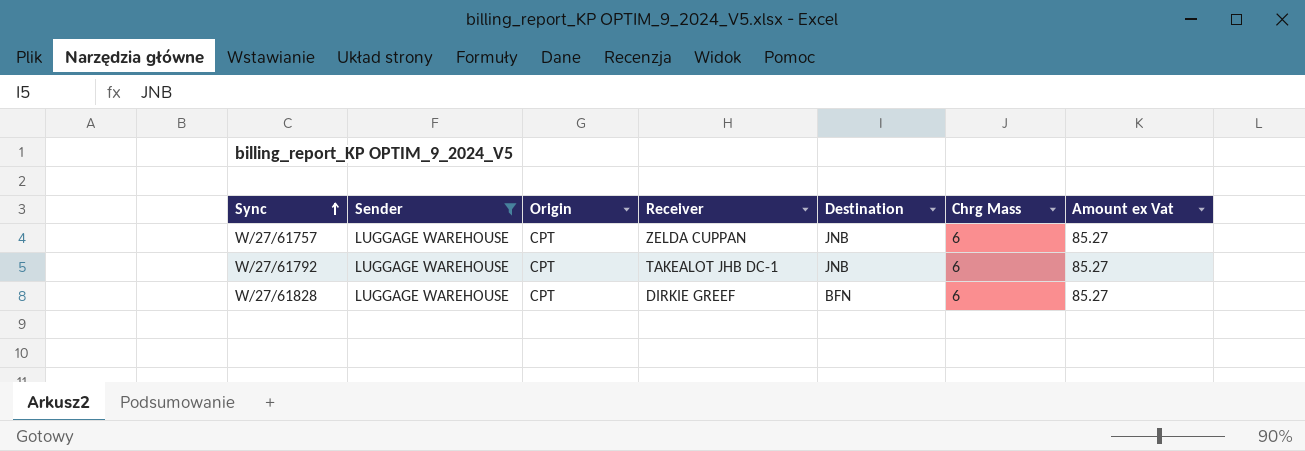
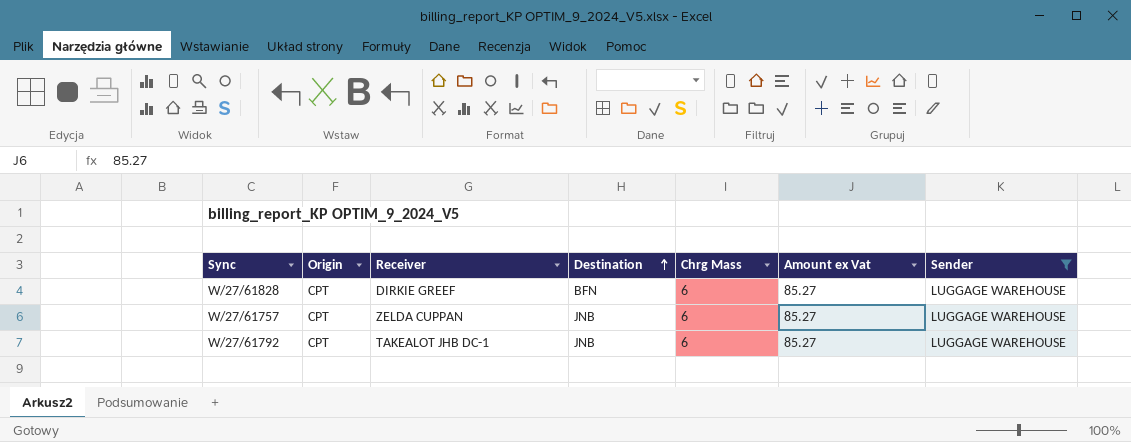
row order: Sync ascending -> Destination ascending
column Sender | position: 2 -> 7

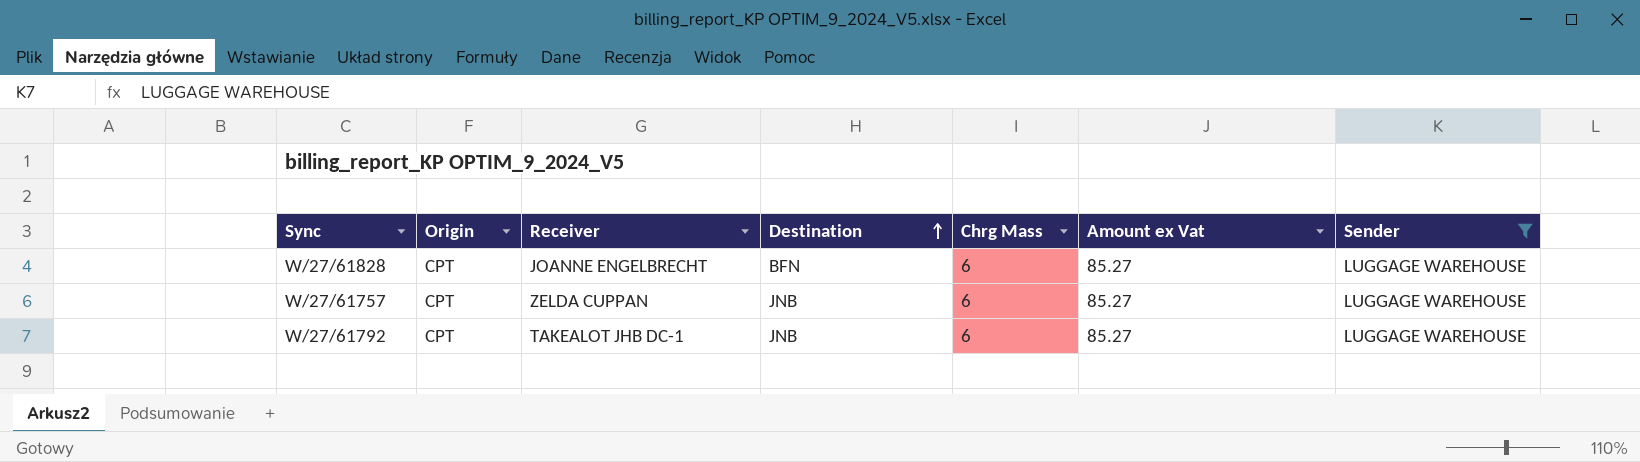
W/27/61828 | Receiver: DIRKIE GREEF -> JOANNE ENGELBRECHT

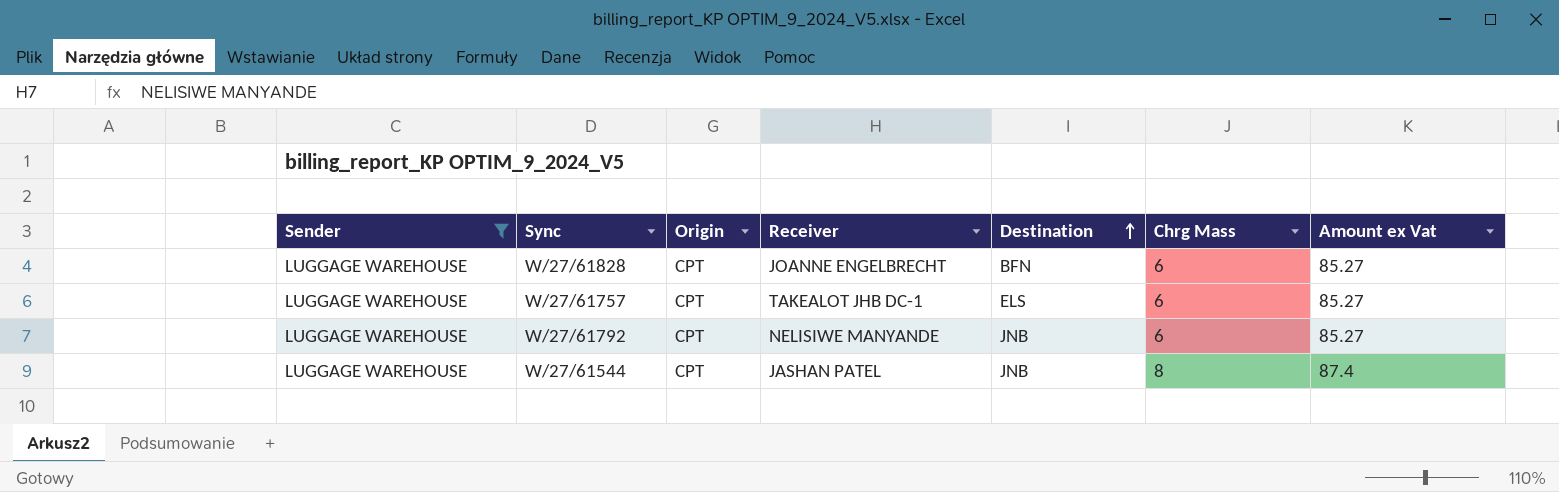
column Sender | position: 7 -> 1
W/27/61757 | Receiver: ZELDA CUPPAN -> TAKEALOT JHB DC-1
W/27/61757 | Destination: JNB -> ELS
W/27/61792 | Receiver: TAKEALOT JHB DC-1 -> NELISIWE MANYANDE
row W/27/61544: none -> LUGGAGE WAREHOUSE | CPT | JASHAN PATEL | JNB | 8 | 87.4

